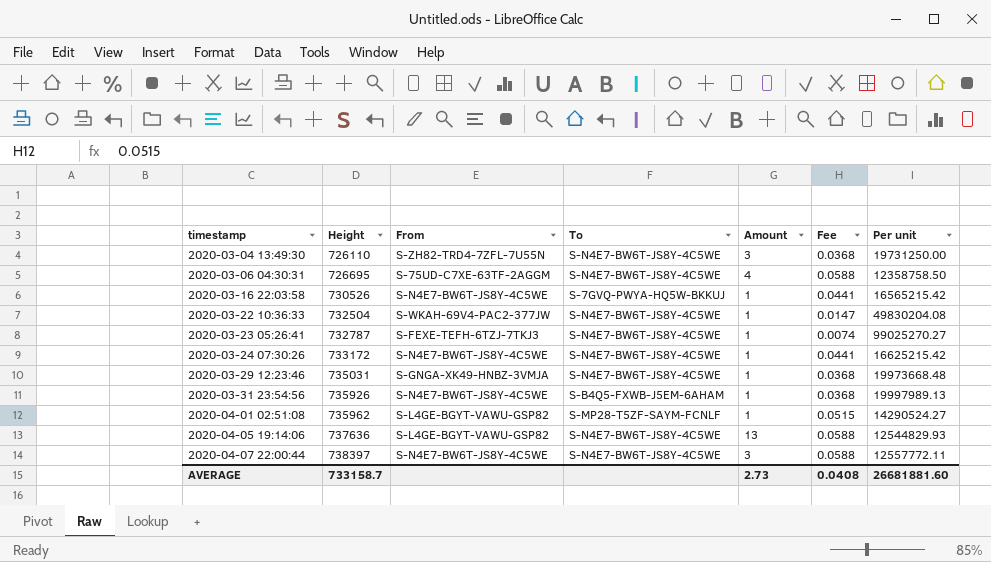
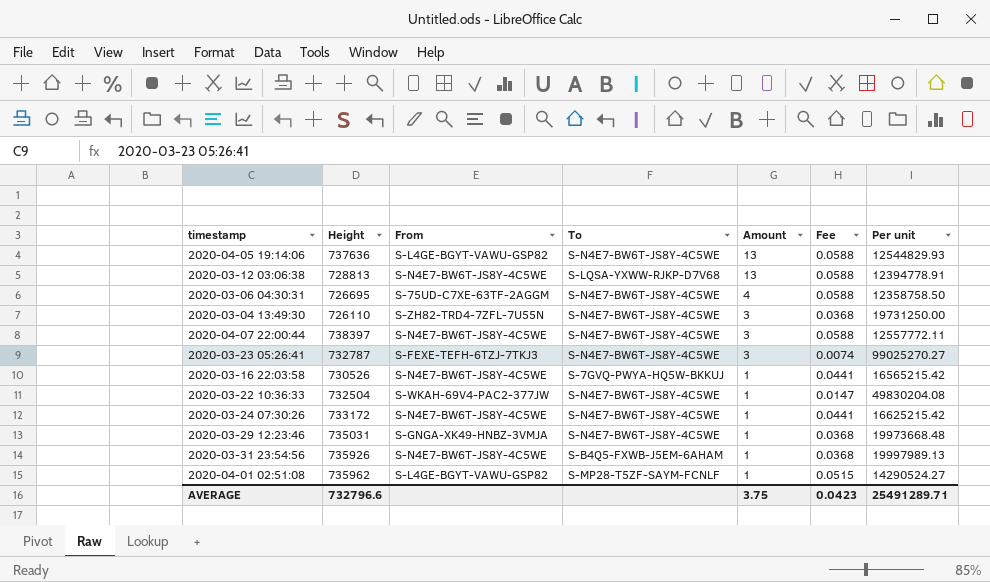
row order: timestamp ascending -> Amount descending
row 2020-03-12 03:06:38: none -> 728813 | S-N4E7-BW6T-JS8Y-4C5WE | S-LQSA-YXWW-RJKP-D7V68 | 13 | 0.0588 | 12394778.91
2020-03-23 05:26:41 | Amount: 1 -> 3
AVERAGE | Height: 733158.7 -> 732796.6
AVERAGE | Amount: 2.73 -> 3.75
AVERAGE | Fee: 0.0408 -> 0.0423
AVERAGE | Per unit: 26681881.60 -> 25491289.71

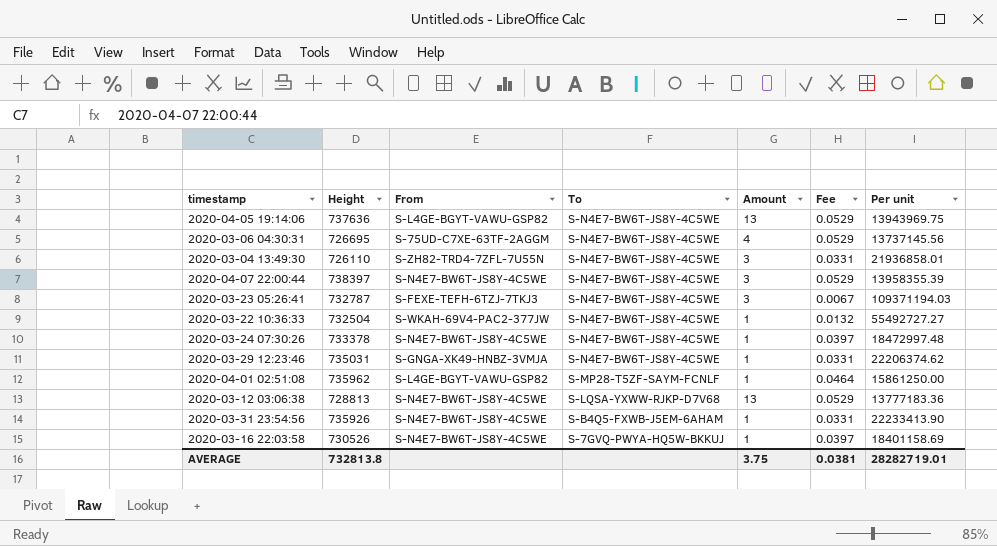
row order: Amount descending -> To descending
2020-04-05 19:14:06 | Fee: 0.0588 -> 0.0529
2020-04-05 19:14:06 | Per unit: 12544829.93 -> 13943969.75
2020-03-06 04:30:31 | Fee: 0.0588 -> 0.0529
2020-03-06 04:30:31 | Per unit: 12358758.50 -> 13737145.56
2020-03-04 13:49:30 | Fee: 0.0368 -> 0.0331
2020-03-04 13:49:30 | Per unit: 19731250.00 -> 21936858.01
2020-04-07 22:00:44 | Fee: 0.0588 -> 0.0529
2020-04-07 22:00:44 | Per unit: 12557772.11 -> 13958355.39
2020-03-23 05:26:41 | Fee: 0.0074 -> 0.0067
2020-03-23 05:26:41 | Per unit: 99025270.27 -> 109371194.03
2020-03-22 10:36:33 | Fee: 0.0147 -> 0.0132
2020-03-22 10:36:33 | Per unit: 49830204.08 -> 55492727.27
2020-03-24 07:30:26 | Height: 733172 -> 733378
2020-03-24 07:30:26 | Fee: 0.0441 -> 0.0397
2020-03-24 07:30:26 | Per unit: 16625215.42 -> 18472997.48
2020-03-29 12:23:46 | Fee: 0.0368 -> 0.0331
2020-03-29 12:23:46 | Per unit: 19973668.48 -> 22206374.62
2020-04-01 02:51:08 | Fee: 0.0515 -> 0.0464
2020-04-01 02:51:08 | Per unit: 14290524.27 -> 15861250.00
2020-03-12 03:06:38 | Fee: 0.0588 -> 0.0529
2020-03-12 03:06:38 | Per unit: 12394778.91 -> 13777183.36
2020-03-31 23:54:56 | Fee: 0.0368 -> 0.0331
2020-03-31 23:54:56 | Per unit: 19997989.13 -> 22233413.90
2020-03-16 22:03:58 | Fee: 0.0441 -> 0.0397
2020-03-16 22:03:58 | Per unit: 16565215.42 -> 18401158.69
AVERAGE | Height: 732796.6 -> 732813.8
AVERAGE | Fee: 0.0423 -> 0.0381
AVERAGE | Per unit: 25491289.71 -> 28282719.01

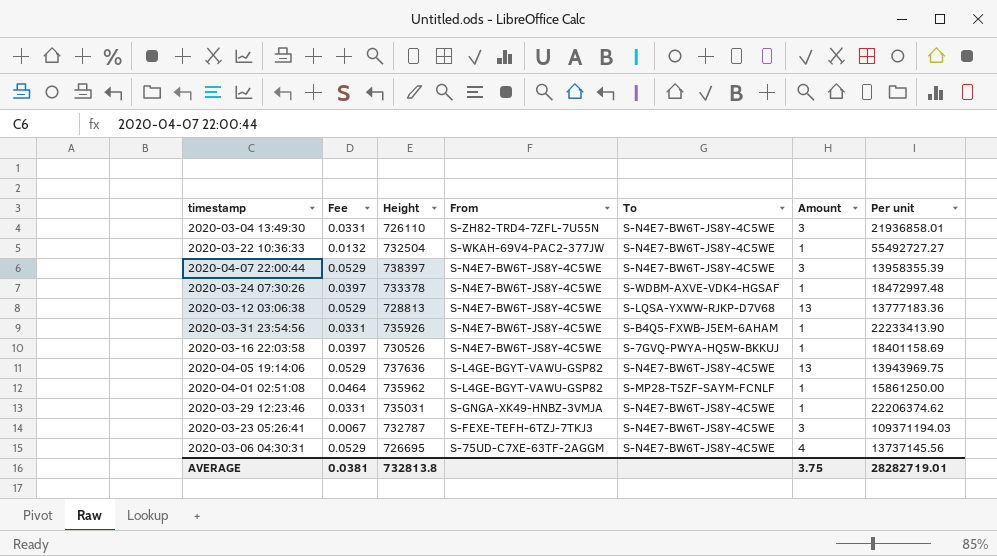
row order: To descending -> From descending
column Fee | position: 6 -> 2
2020-03-24 07:30:26 | To: S-N4E7-BW6T-JS8Y-4C5WE -> S-WDBM-AXVE-VDK4-HGSAF

